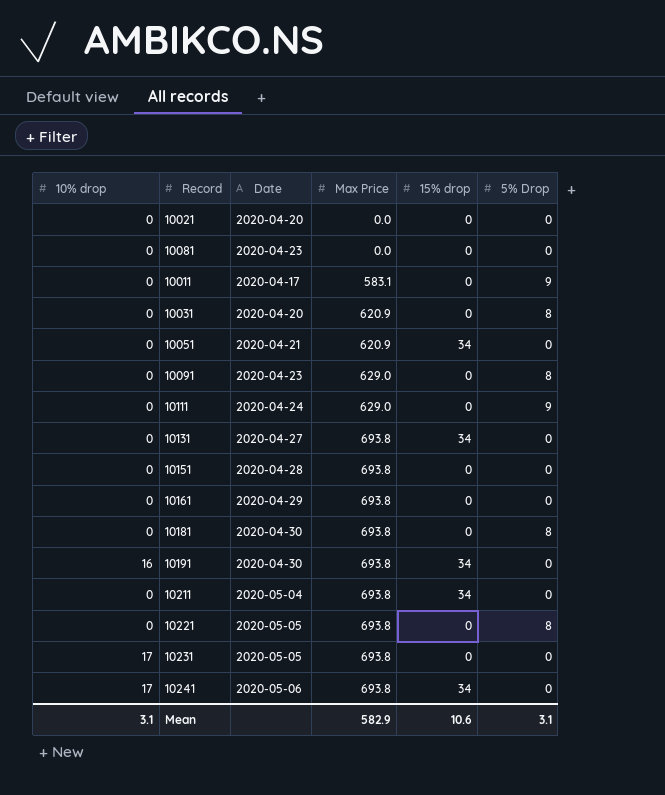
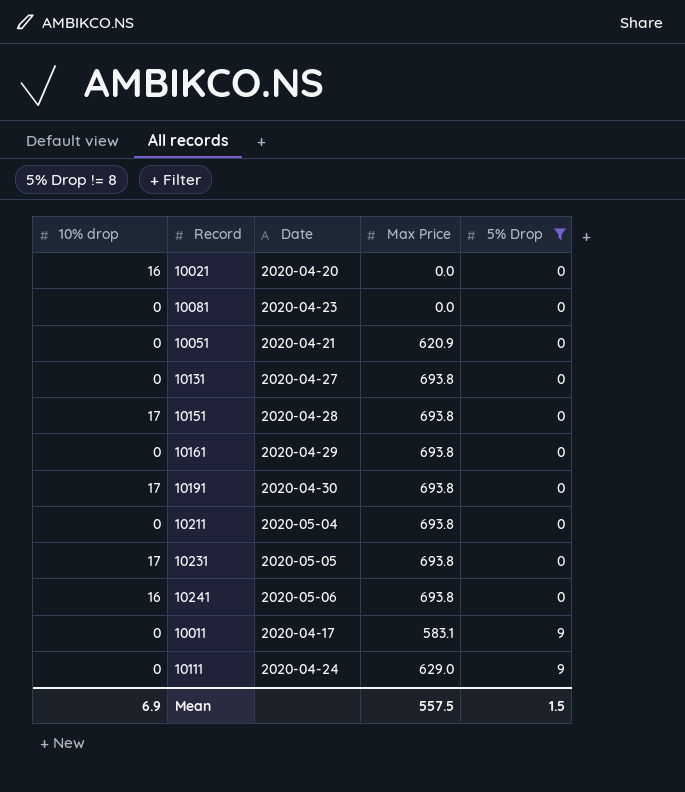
filter: none -> 5% Drop != 8
row order: Max Price ascending -> 5% Drop ascending
column 15% drop | position: 5 -> none
10021 | 10% drop: 0 -> 16
10151 | 10% drop: 0 -> 17
10191 | 10% drop: 16 -> 17
10241 | 10% drop: 17 -> 16
Mean | 10% drop: 3.1 -> 6.9
Mean | Max Price: 582.9 -> 557.5
Mean | 5% Drop: 3.1 -> 1.5

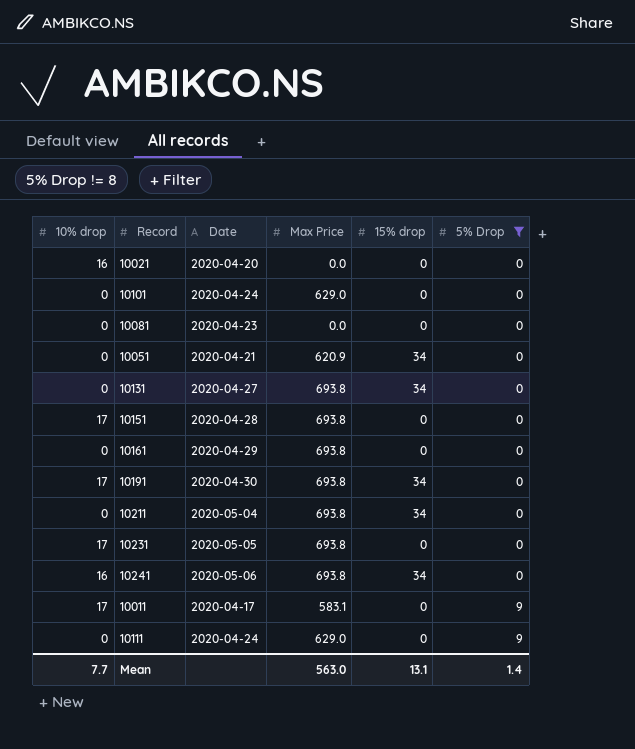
column 15% drop | position: none -> 5
row 10101: none -> 0 | 2020-04-24 | 629.0 | 0 | 0
10011 | 10% drop: 0 -> 17
Mean | 10% drop: 6.9 -> 7.7
Mean | Max Price: 557.5 -> 563.0
Mean | 5% Drop: 1.5 -> 1.4

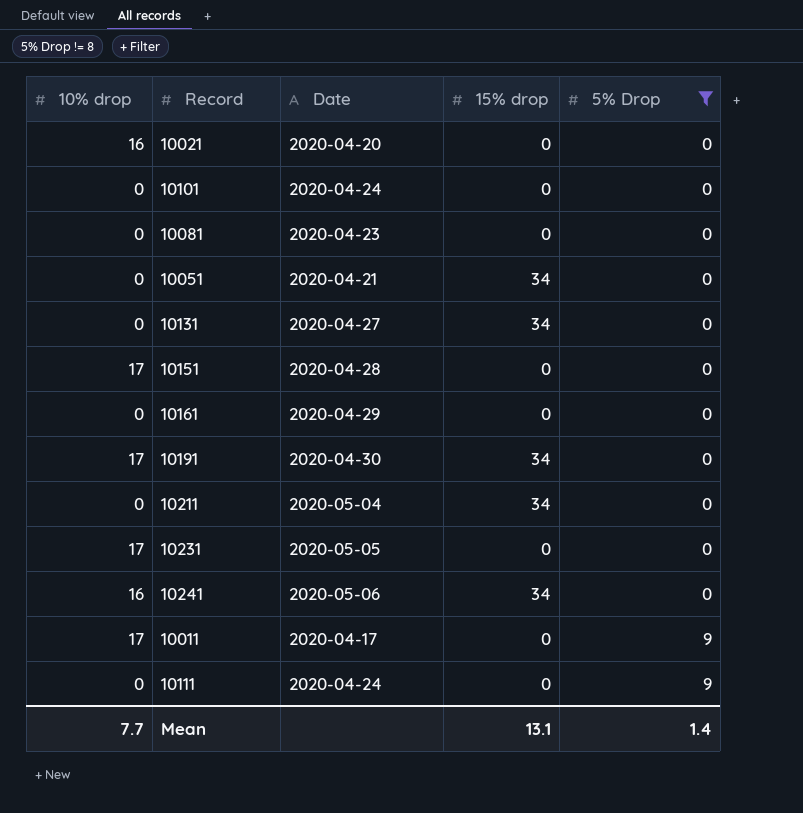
column Max Price | position: 4 -> none

